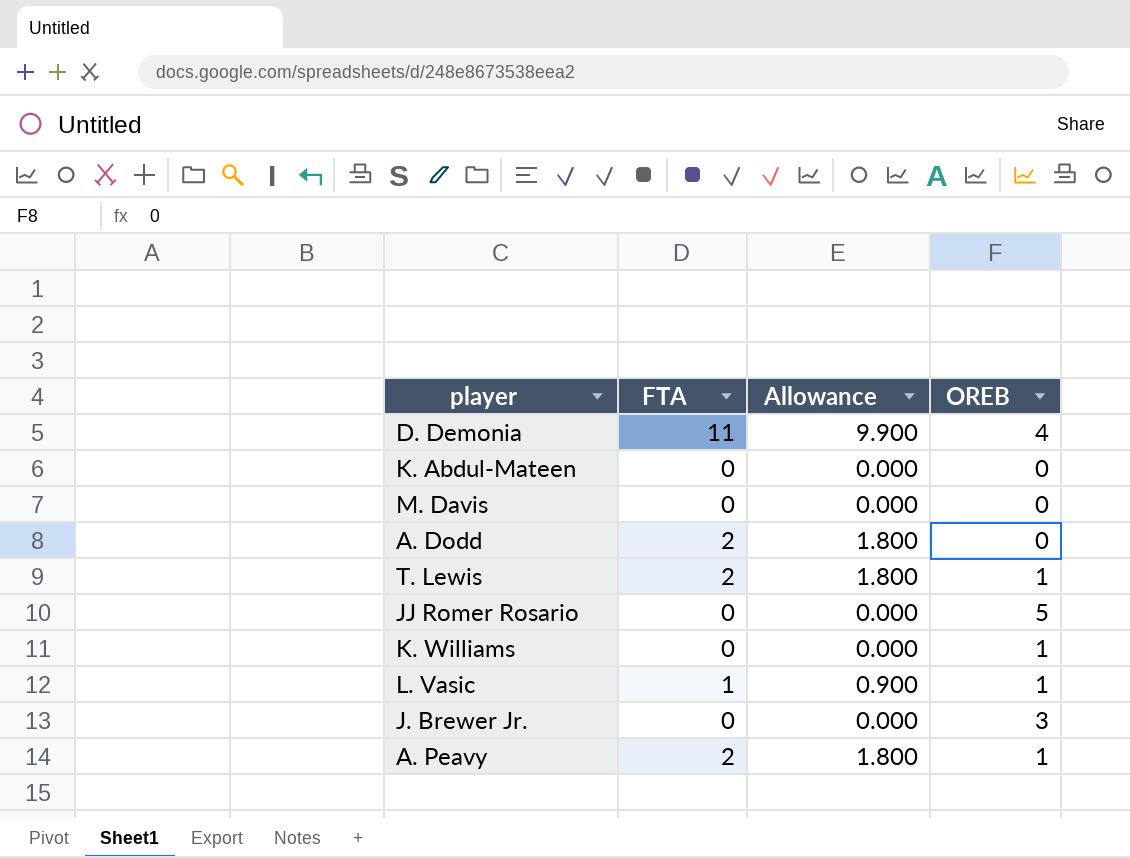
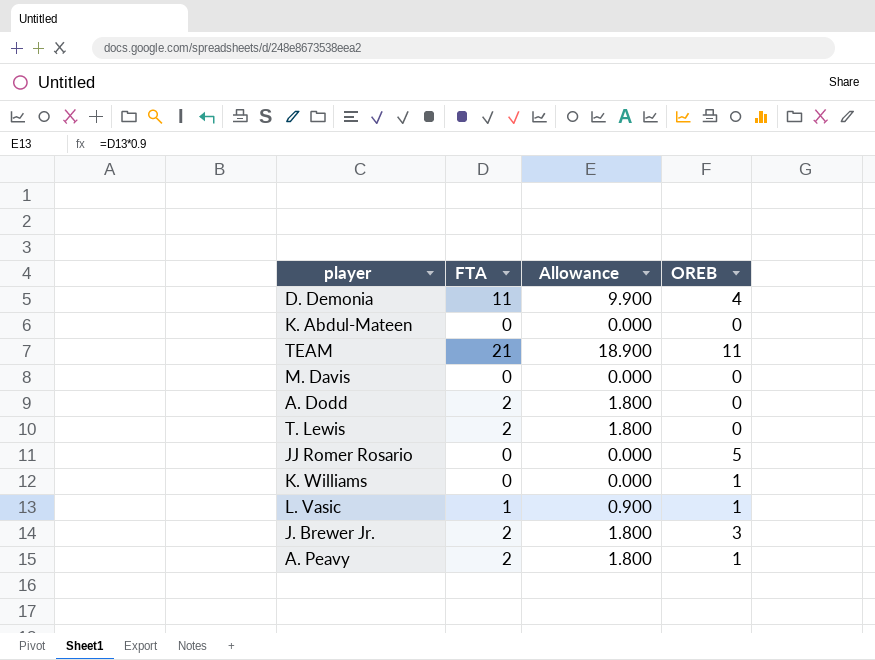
row TEAM: none -> 21 | 18.900 | 11
T. Lewis | OREB: 1 -> 0
J. Brewer Jr. | FTA: 0 -> 2
J. Brewer Jr. | Allowance: 0.000 -> 1.800

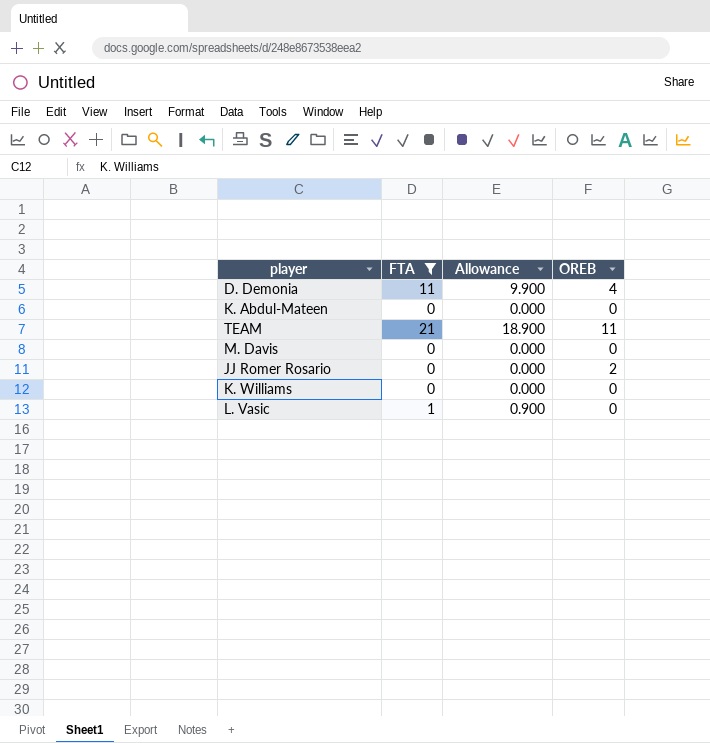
filter: none -> FTA != 2
JJ Romer Rosario | OREB: 5 -> 2
K. Williams | OREB: 1 -> 0
L. Vasic | OREB: 1 -> 0

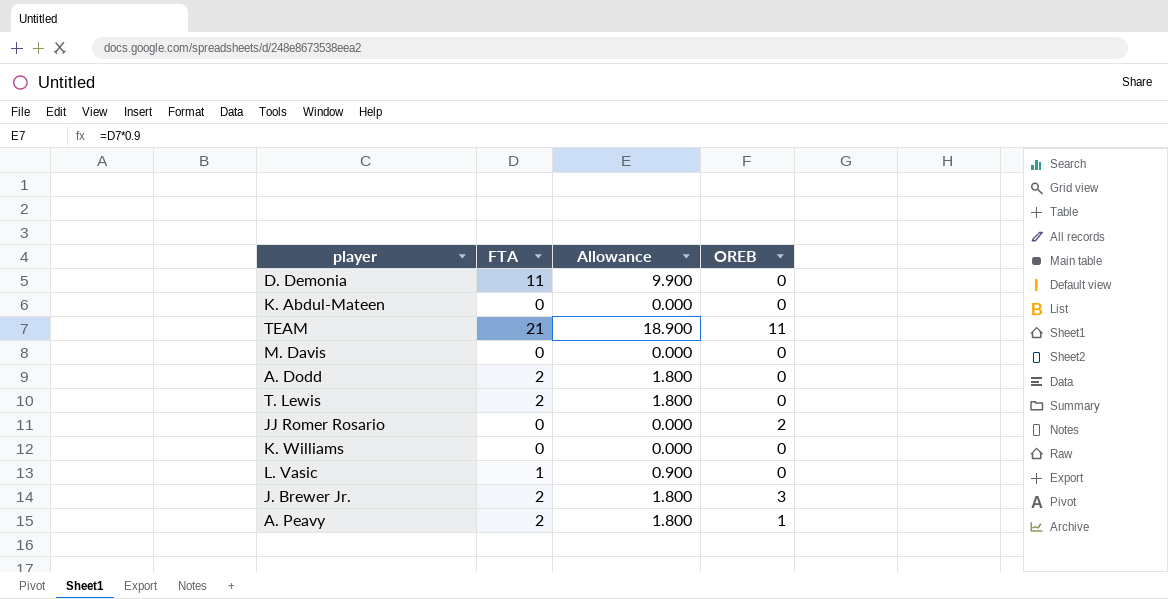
filter: FTA != 2 -> none
D. Demonia | OREB: 4 -> 0

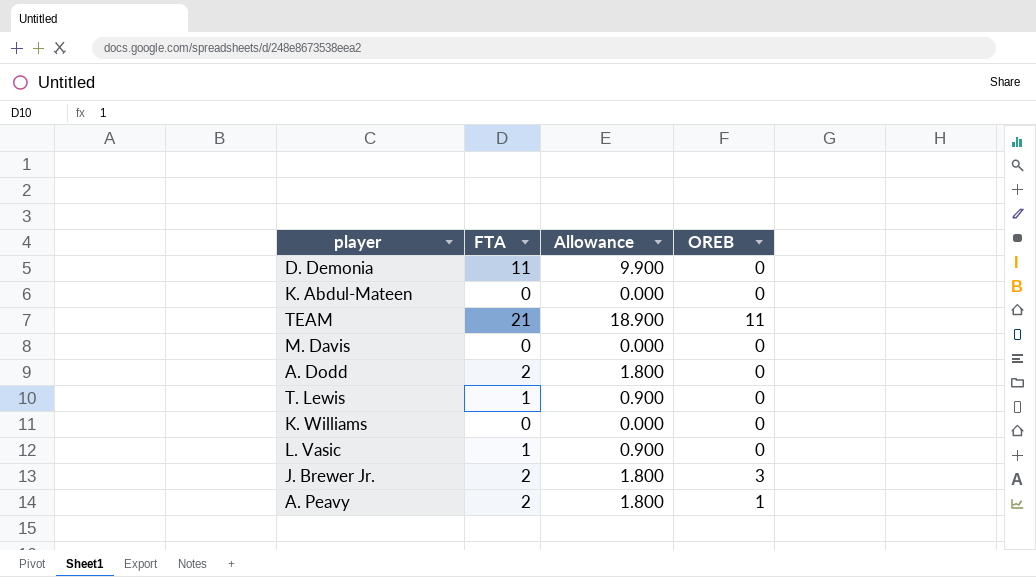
row JJ Romer Rosario: 0 | 0.000 | 2 -> none
T. Lewis | FTA: 2 -> 1
T. Lewis | Allowance: 1.800 -> 0.900

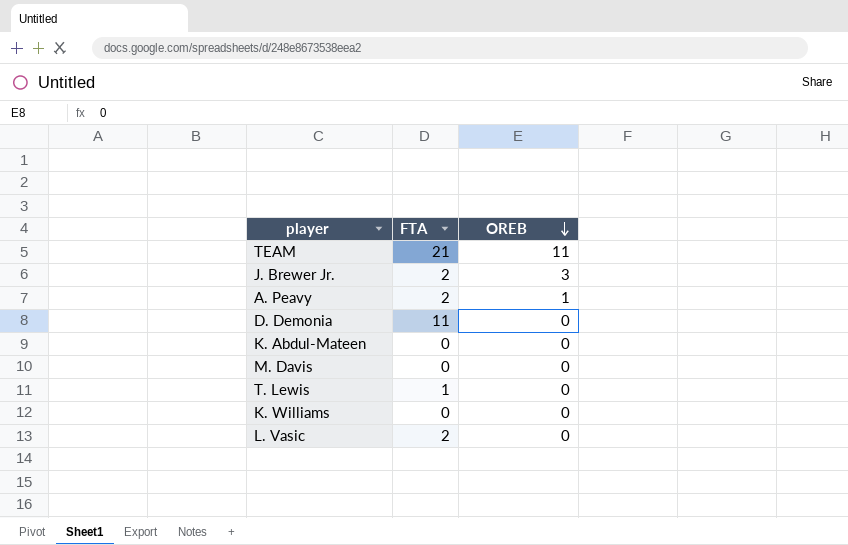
row order: none -> OREB descending
column Allowance | formula: [FTA] * 0.9 -> none
row A. Dodd: 2 | 1.800 | 0 -> none
L. Vasic | FTA: 1 -> 2

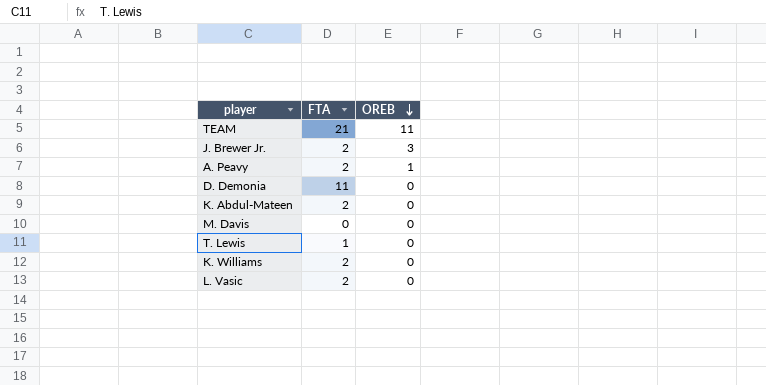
K. Abdul-Mateen | FTA: 0 -> 2
K. Williams | FTA: 0 -> 2

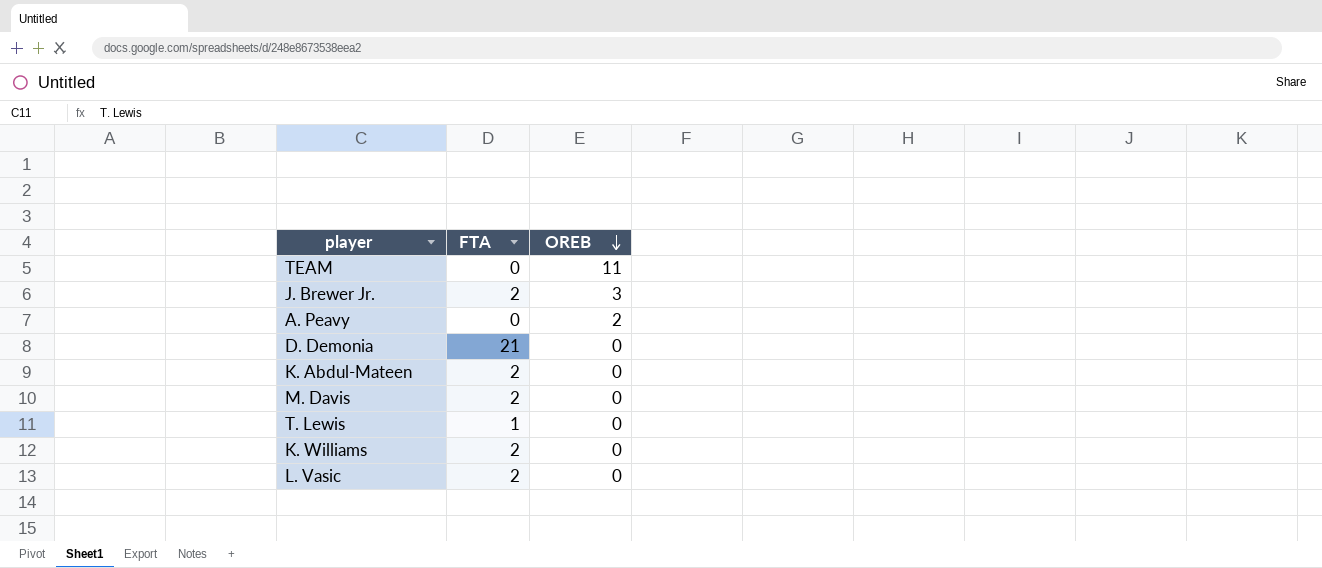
TEAM | FTA: 21 -> 0
A. Peavy | FTA: 2 -> 0
A. Peavy | OREB: 1 -> 2
D. Demonia | FTA: 11 -> 21
M. Davis | FTA: 0 -> 2

